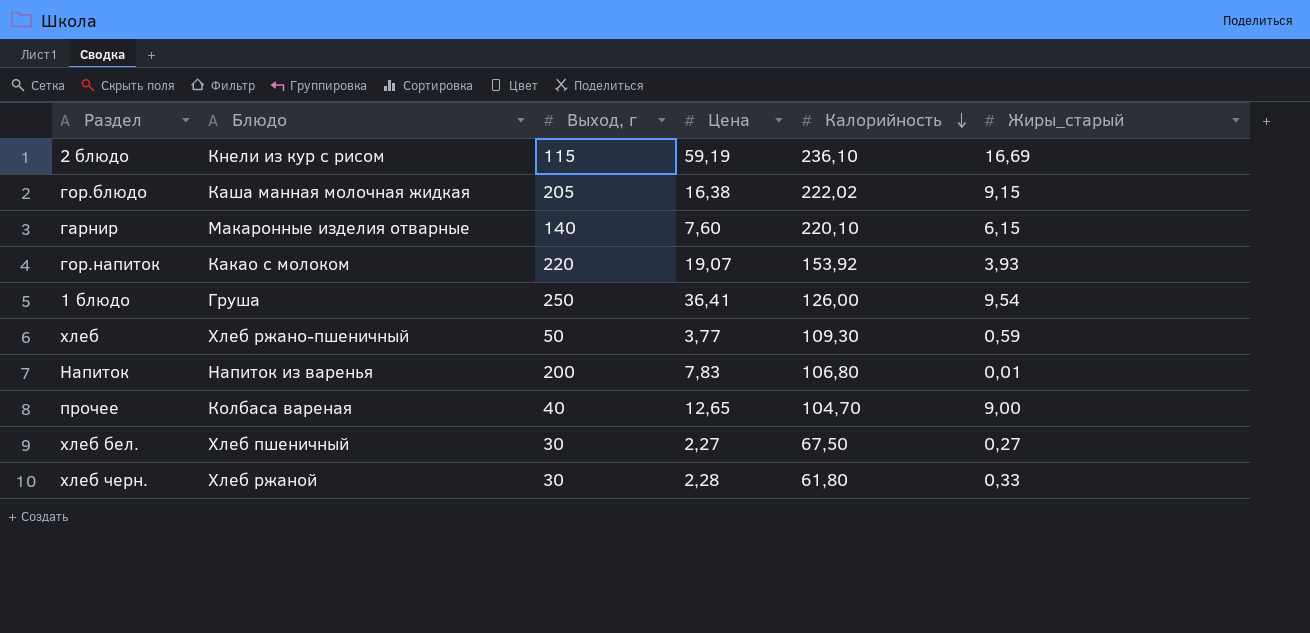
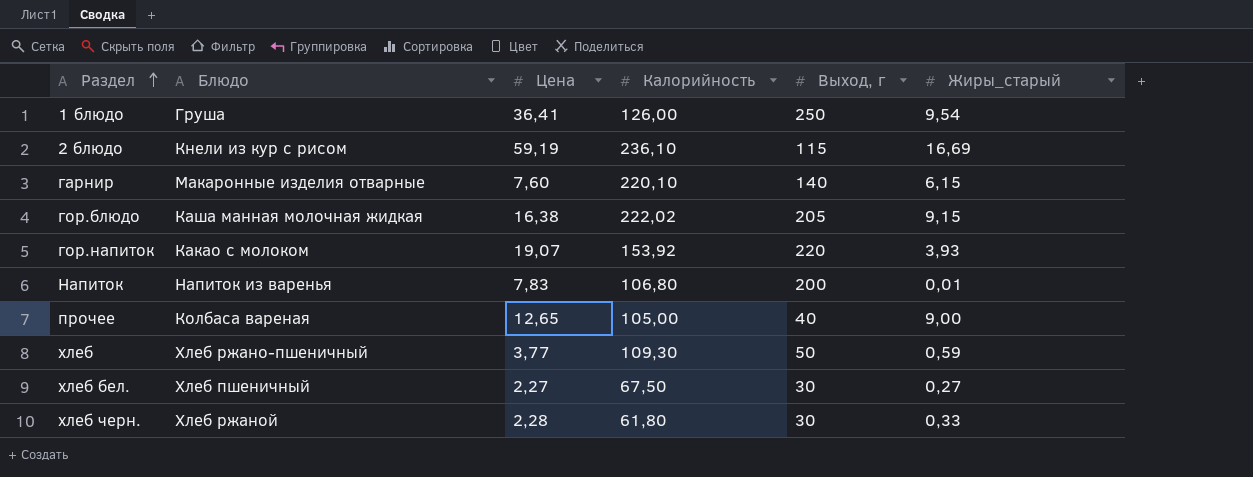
row order: Калорийность descending -> Раздел ascending
column Выход, г | position: 3 -> 5
прочее | Калорийность: 104,70 -> 105,00

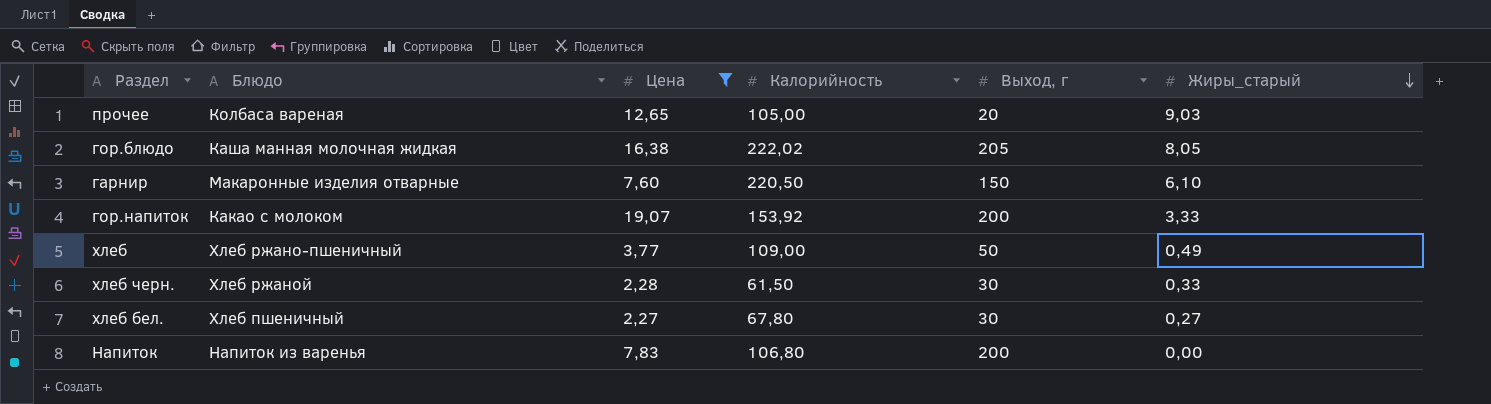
filter: none -> Цена <= 19,07
row order: Раздел ascending -> Жиры_старый descending
прочее | Выход, г: 40 -> 20
прочее | Жиры_старый: 9,00 -> 9,03
гор.блюдо | Жиры_старый: 9,15 -> 8,05
гарнир | Калорийность: 220,10 -> 220,50
гарнир | Выход, г: 140 -> 150
гарнир | Жиры_старый: 6,15 -> 6,10
гор.напиток | Выход, г: 220 -> 200
гор.напиток | Жиры_старый: 3,93 -> 3,33
хлеб | Калорийность: 109,30 -> 109,00
хлеб | Жиры_старый: 0,59 -> 0,49
хлеб черн. | Калорийность: 61,80 -> 61,50
хлеб бел. | Калорийность: 67,50 -> 67,80
Напиток | Жиры_старый: 0,01 -> 0,00

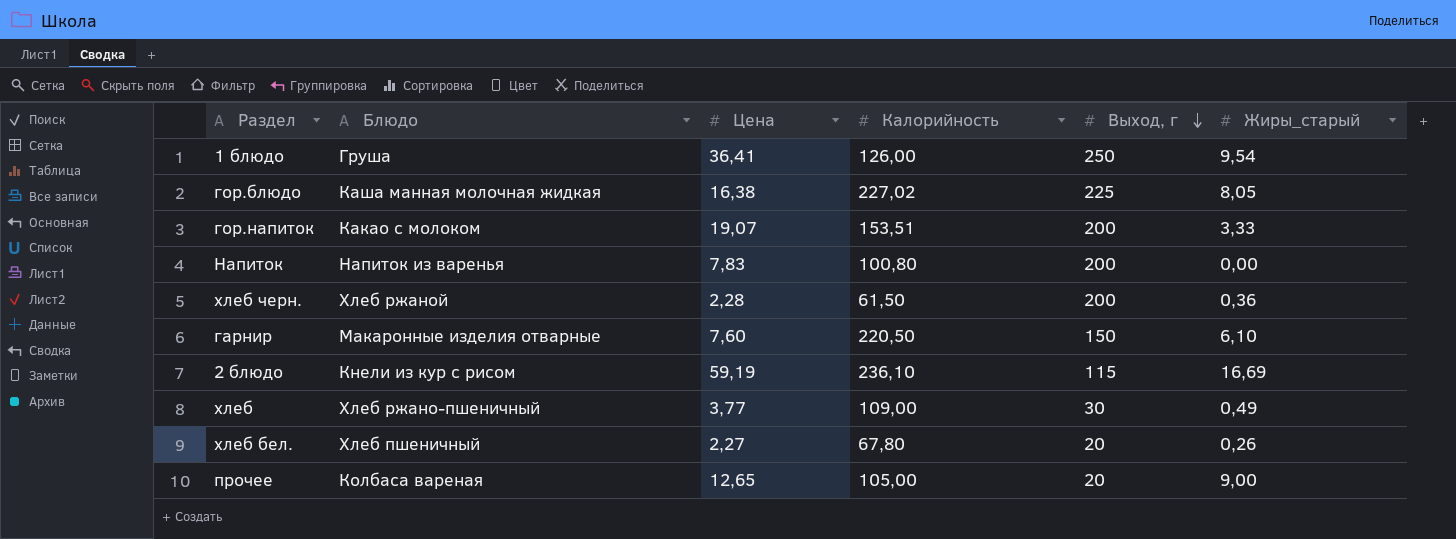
filter: Цена <= 19,07 -> none
row order: Жиры_старый descending -> Выход, г descending
гор.блюдо | Калорийность: 222,02 -> 227,02
гор.блюдо | Выход, г: 205 -> 225
гор.напиток | Калорийность: 153,92 -> 153,51
Напиток | Калорийность: 106,80 -> 100,80
хлеб черн. | Выход, г: 30 -> 200
хлеб черн. | Жиры_старый: 0,33 -> 0,36
хлеб | Выход, г: 50 -> 30
хлеб бел. | Выход, г: 30 -> 20
хлеб бел. | Жиры_старый: 0,27 -> 0,26
прочее | Жиры_старый: 9,03 -> 9,00

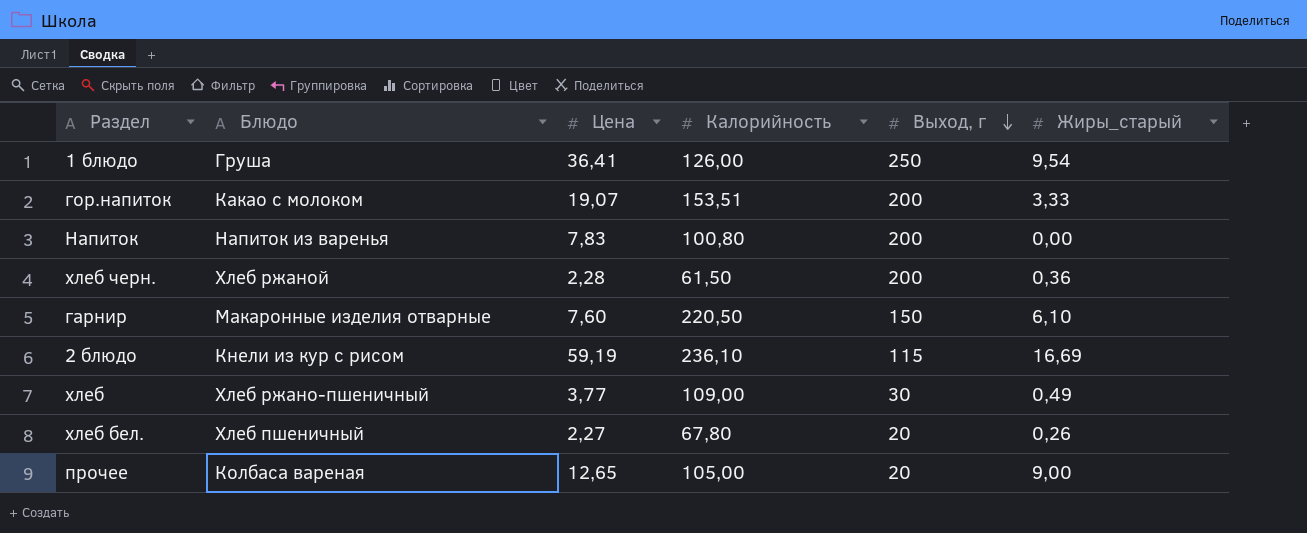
row гор.блюдо: Каша манная молочная жидкая | 16,38 | 227,02 | 225 | 8,05 -> none

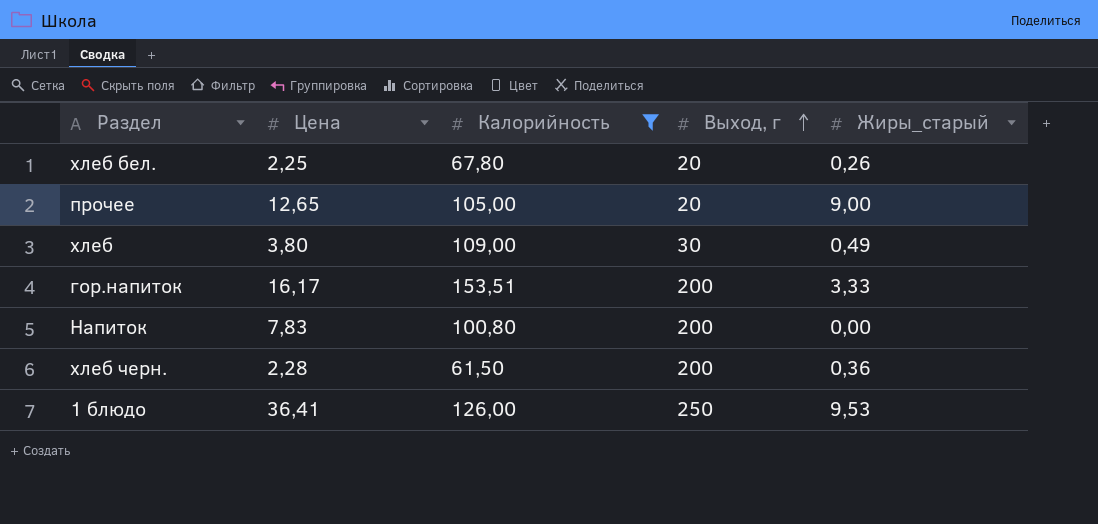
filter: none -> Калорийность <= 153,51
row order: Выход, г descending -> Выход, г ascending
column Блюдо | position: 2 -> none
хлеб бел. | Цена: 2,27 -> 2,25
хлеб | Цена: 3,77 -> 3,80
гор.напиток | Цена: 19,07 -> 16,17
1 блюдо | Жиры_старый: 9,54 -> 9,53

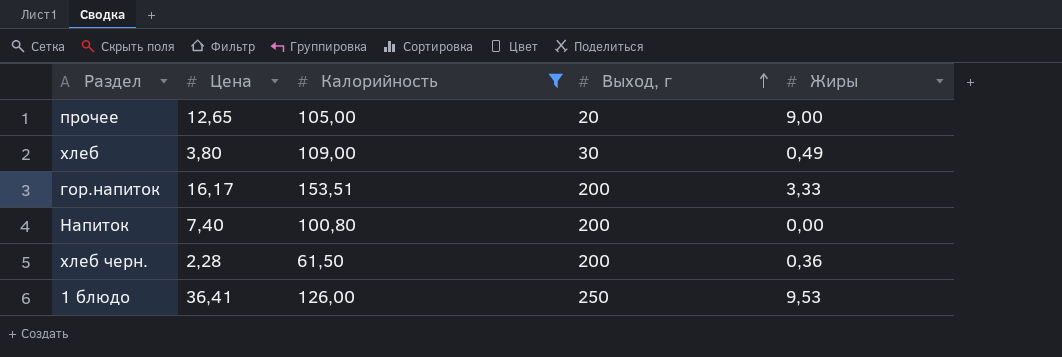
column name: Жиры_старый -> Жиры
row хлеб бел.: 2,25 | 67,80 | 20 | 0,26 -> none
Напиток | Цена: 7,83 -> 7,40

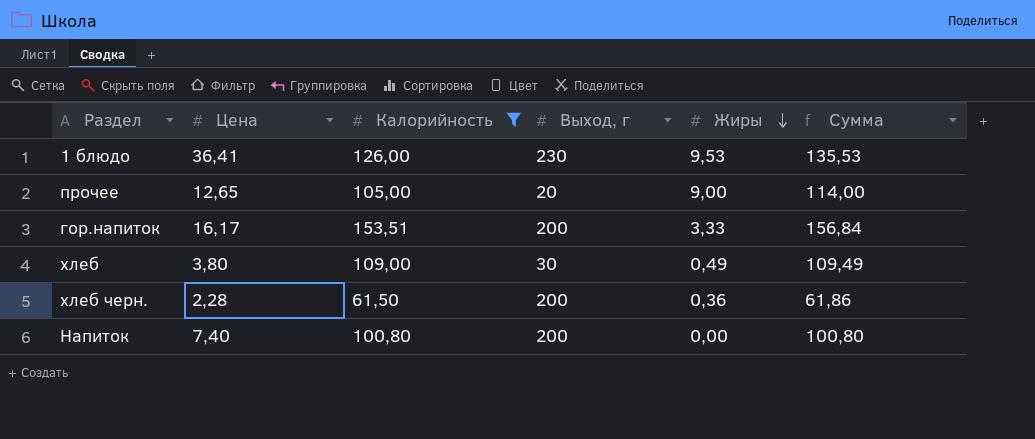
row order: Выход, г ascending -> Жиры descending
column Сумма | formula: none -> [Калорийность] + [Жиры]
1 блюдо | Выход, г: 250 -> 230

